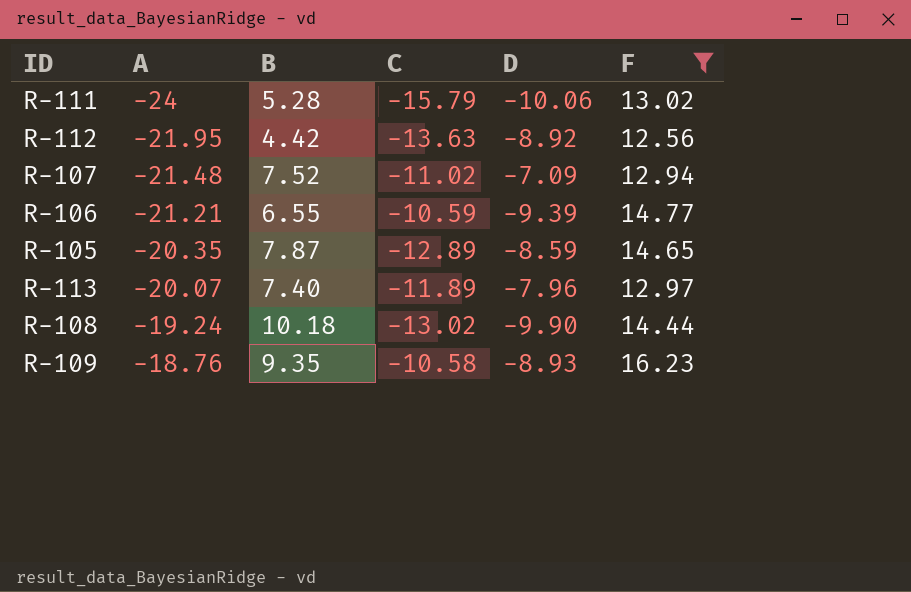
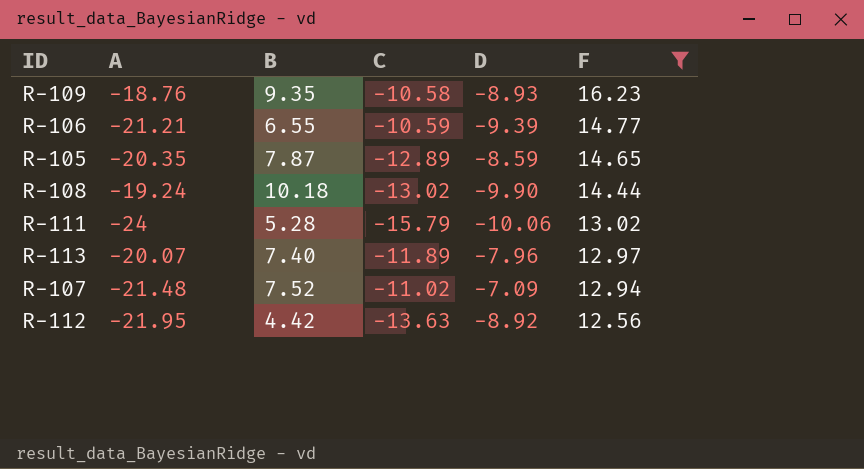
row order: A ascending -> F descending

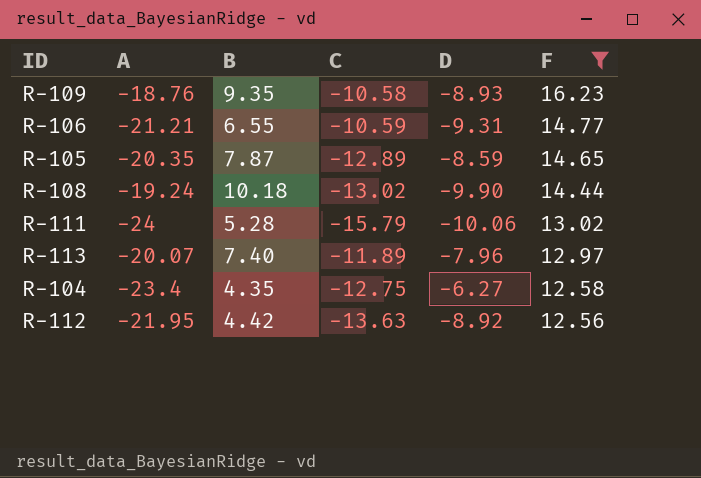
row R-107: -21.48 | 7.52 | -11.02 | -7.09 | 12.94 -> none
R-106 | D: -9.39 -> -9.31
row R-104: none -> -23.4 | 4.35 | -12.75 | -6.27 | 12.58

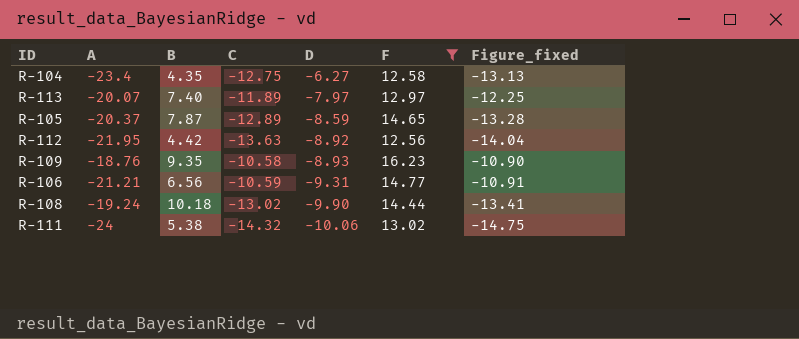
row order: F descending -> D descending
column Figure_fixed | formula: none -> [C] * 1.03
R-113 | D: -7.96 -> -7.97
R-105 | A: -20.35 -> -20.37
R-106 | B: 6.55 -> 6.56
R-111 | B: 5.28 -> 5.38
R-111 | C: -15.79 -> -14.32

